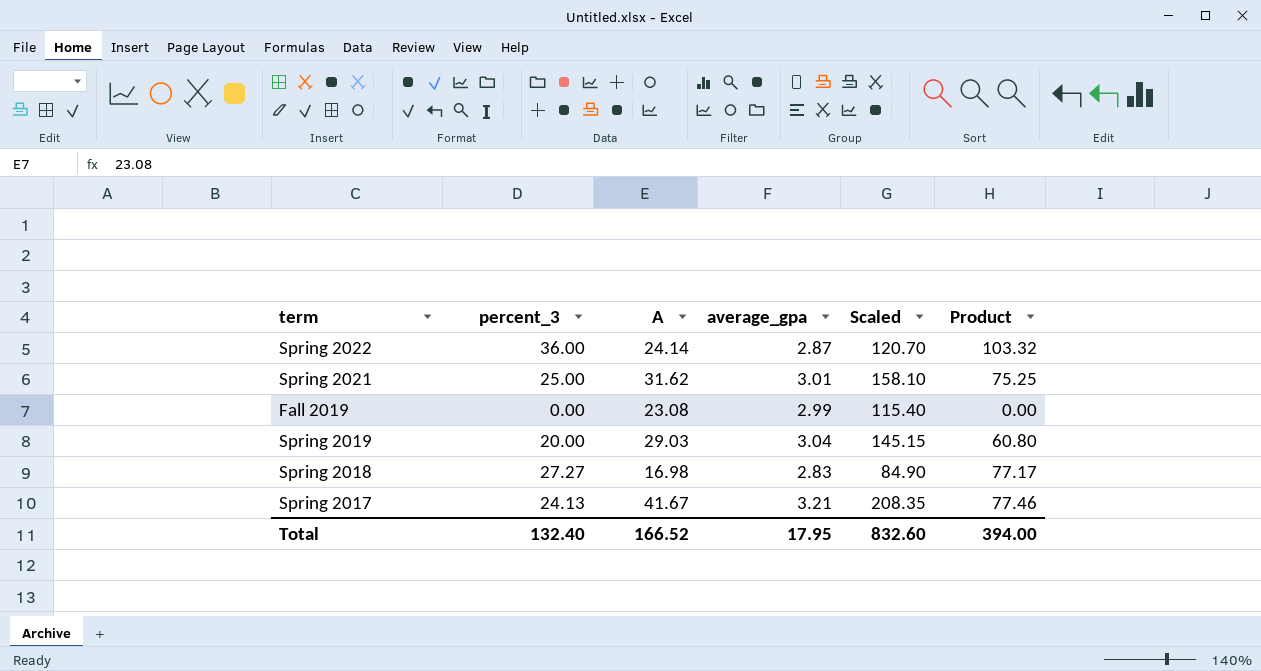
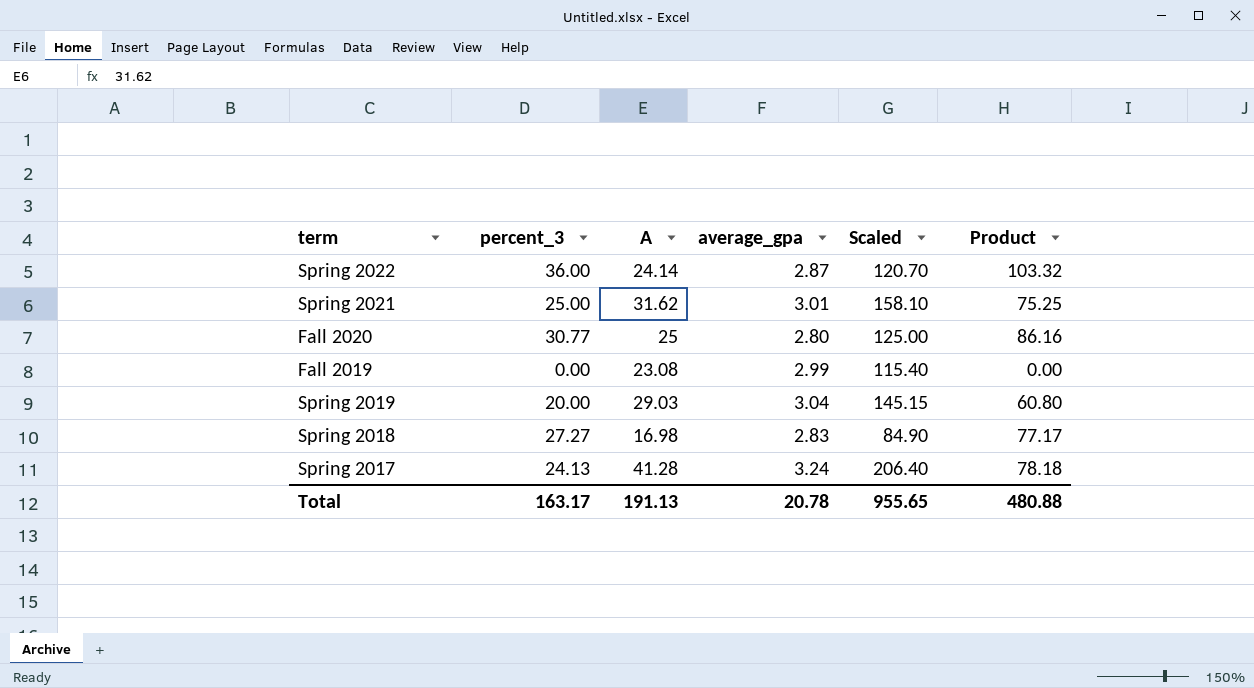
row Fall 2020: none -> 30.77 | 25 | 2.80 | 125.00 | 86.16
Spring 2017 | A: 41.67 -> 41.28
Spring 2017 | average_gpa: 3.21 -> 3.24
Spring 2017 | Scaled: 208.35 -> 206.40
Spring 2017 | Product: 77.46 -> 78.18
Total | percent_3: 132.40 -> 163.17
Total | A: 166.52 -> 191.13
Total | average_gpa: 17.95 -> 20.78
Total | Scaled: 832.60 -> 955.65
Total | Product: 394.00 -> 480.88

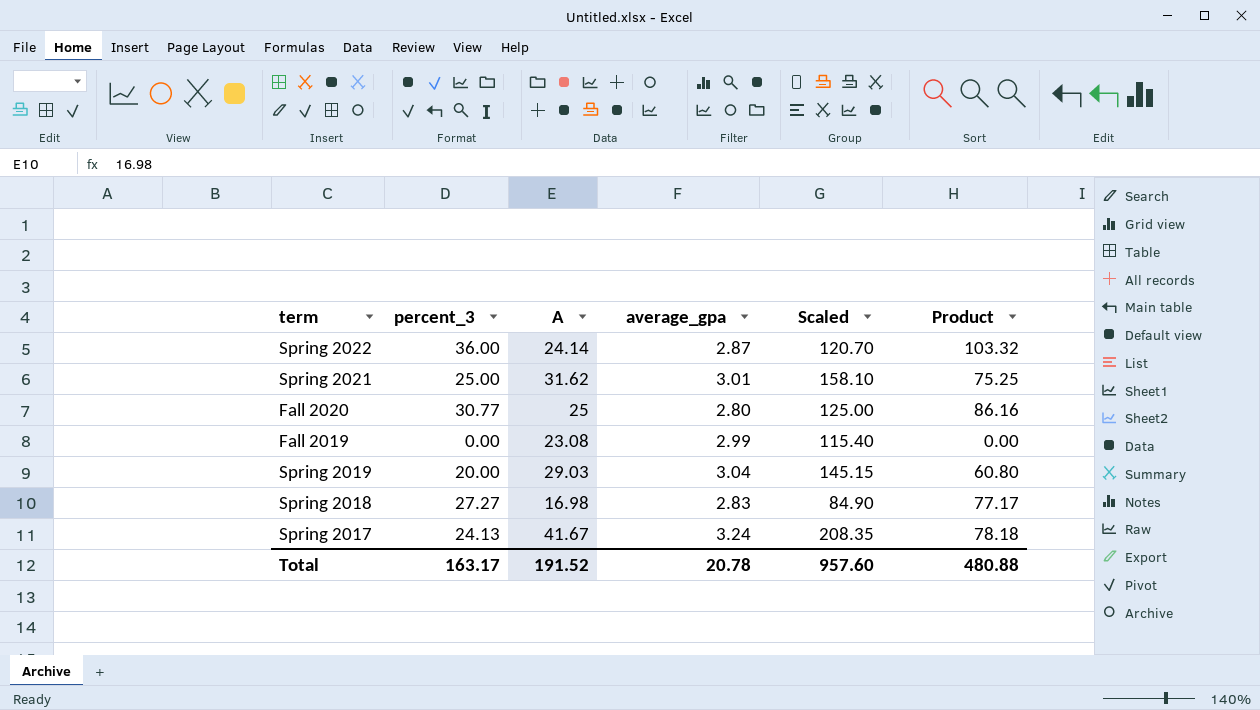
Spring 2017 | A: 41.28 -> 41.67
Spring 2017 | Scaled: 206.40 -> 208.35
Total | A: 191.13 -> 191.52
Total | Scaled: 955.65 -> 957.60

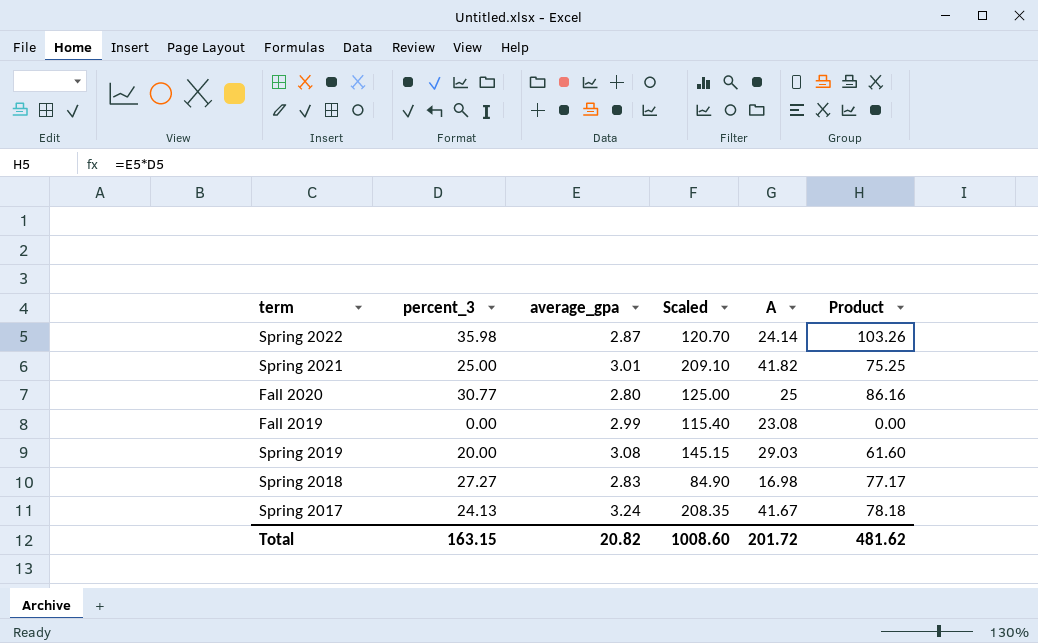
column A | position: 3 -> 5
Spring 2022 | percent_3: 36.00 -> 35.98
Spring 2022 | Product: 103.32 -> 103.26
Spring 2021 | Scaled: 158.10 -> 209.10
Spring 2021 | A: 31.62 -> 41.82
Spring 2019 | average_gpa: 3.04 -> 3.08
Spring 2019 | Product: 60.80 -> 61.60
Total | percent_3: 163.17 -> 163.15
Total | average_gpa: 20.78 -> 20.82
Total | Scaled: 957.60 -> 1008.60
Total | A: 191.52 -> 201.72
Total | Product: 480.88 -> 481.62

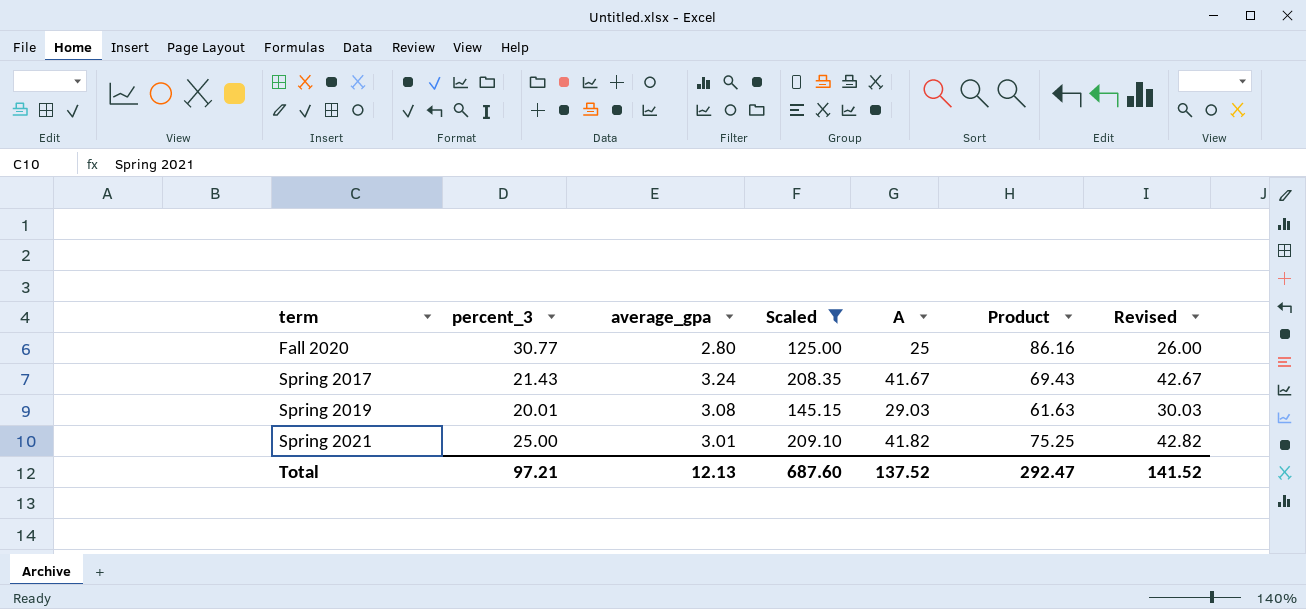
filter: none -> Scaled >= 125.00
row order: none -> term ascending
column Revised | formula: none -> [A] + 1
Spring 2017 | percent_3: 24.13 -> 21.43
Spring 2017 | Product: 78.18 -> 69.43
Spring 2019 | percent_3: 20.00 -> 20.01
Spring 2019 | Product: 61.60 -> 61.63
Total | percent_3: 163.15 -> 97.21
Total | average_gpa: 20.82 -> 12.13
Total | Scaled: 1008.60 -> 687.60
Total | A: 201.72 -> 137.52
Total | Product: 481.62 -> 292.47

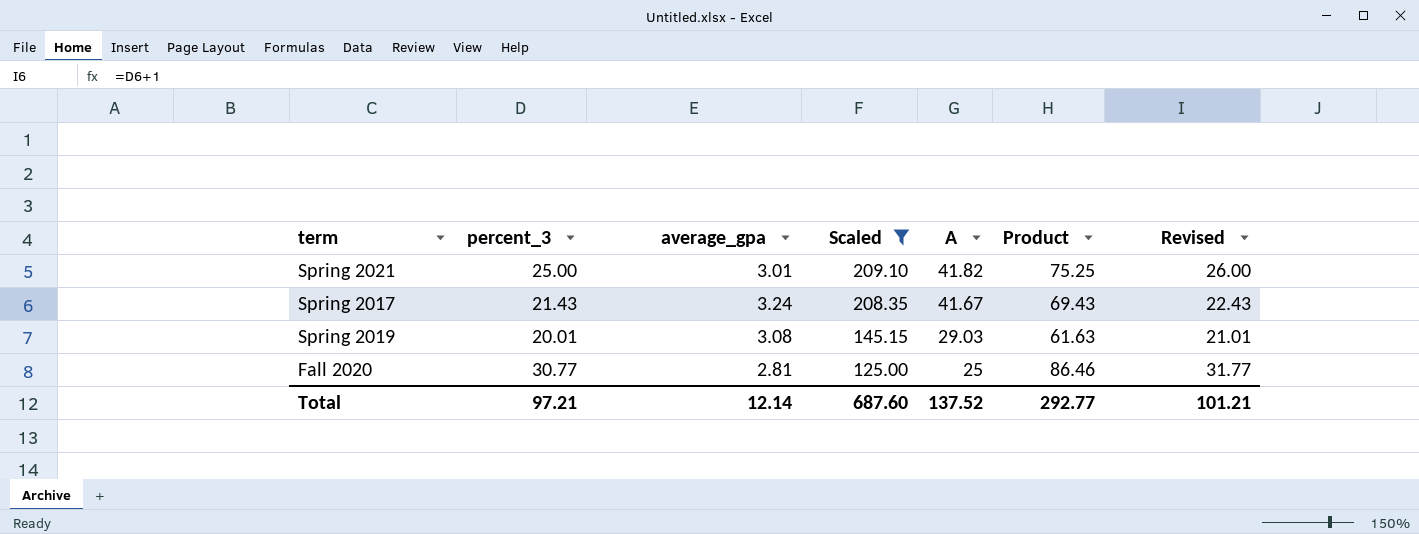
row order: term ascending -> Scaled descending
column Revised | formula: [A] + 1 -> [percent_3] + 1
Fall 2020 | average_gpa: 2.80 -> 2.81
Fall 2020 | Product: 86.16 -> 86.46
Total | average_gpa: 12.13 -> 12.14
Total | Product: 292.47 -> 292.77
Total | Revised: 141.52 -> 101.21

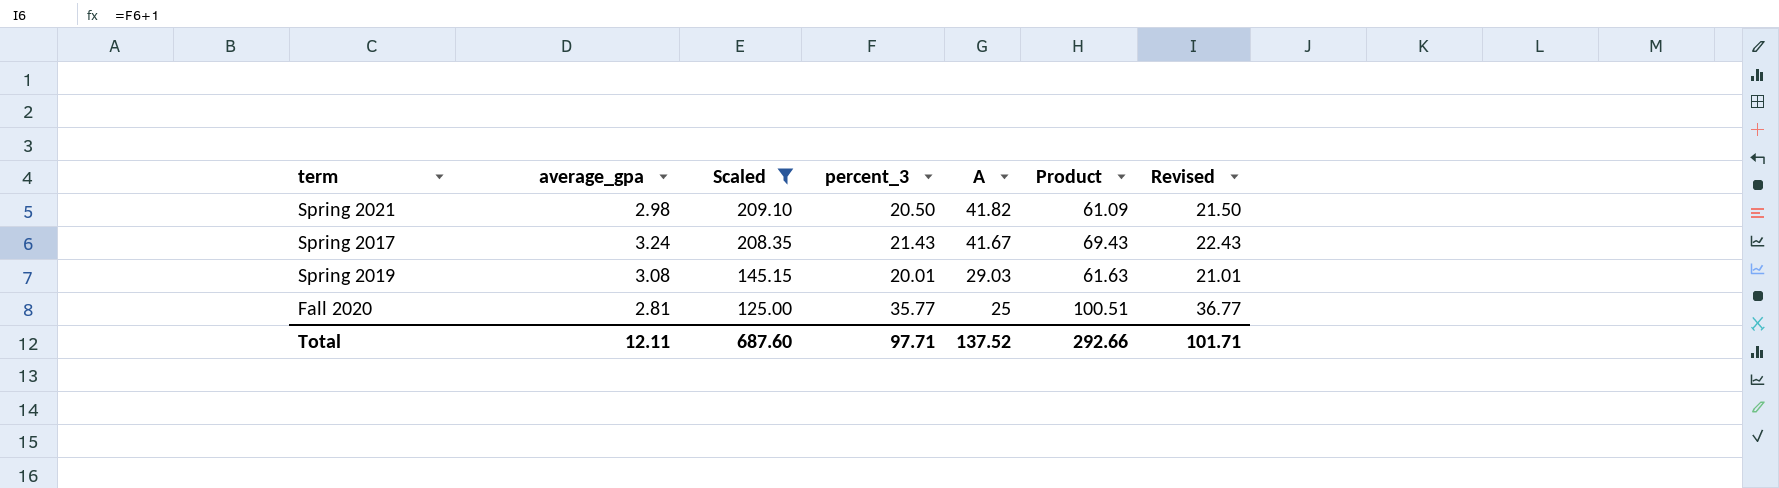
column percent_3 | position: 2 -> 4
Spring 2021 | average_gpa: 3.01 -> 2.98
Spring 2021 | percent_3: 25.00 -> 20.50
Spring 2021 | Product: 75.25 -> 61.09
Spring 2021 | Revised: 26.00 -> 21.50
Fall 2020 | percent_3: 30.77 -> 35.77
Fall 2020 | Product: 86.46 -> 100.51
Fall 2020 | Revised: 31.77 -> 36.77
Total | average_gpa: 12.14 -> 12.11
Total | percent_3: 97.21 -> 97.71
Total | Product: 292.77 -> 292.66
Total | Revised: 101.21 -> 101.71

